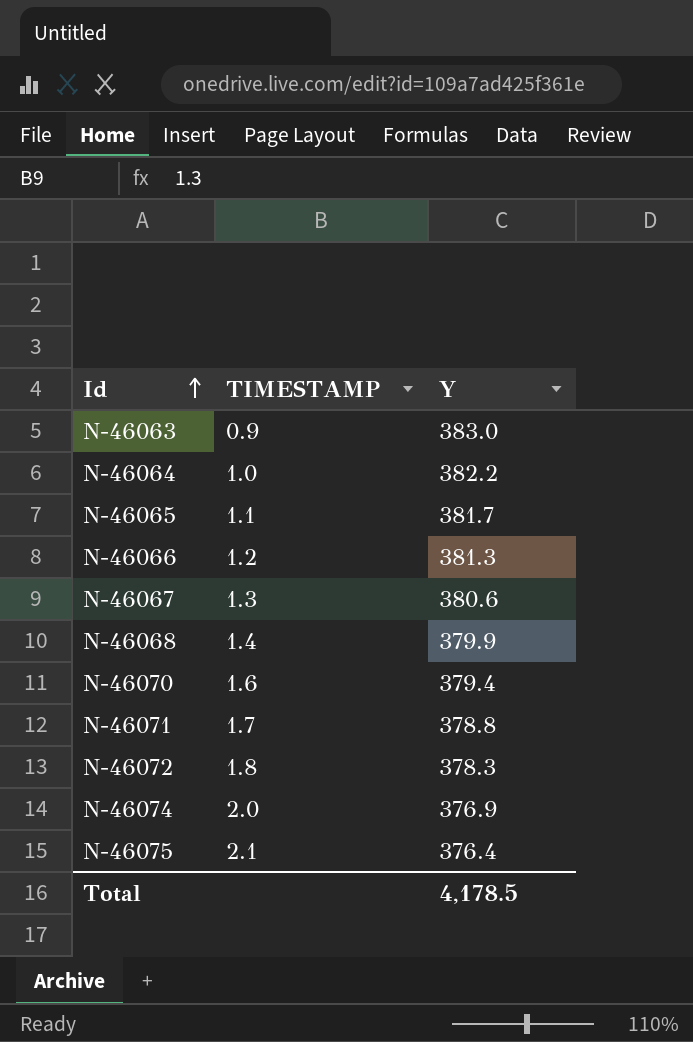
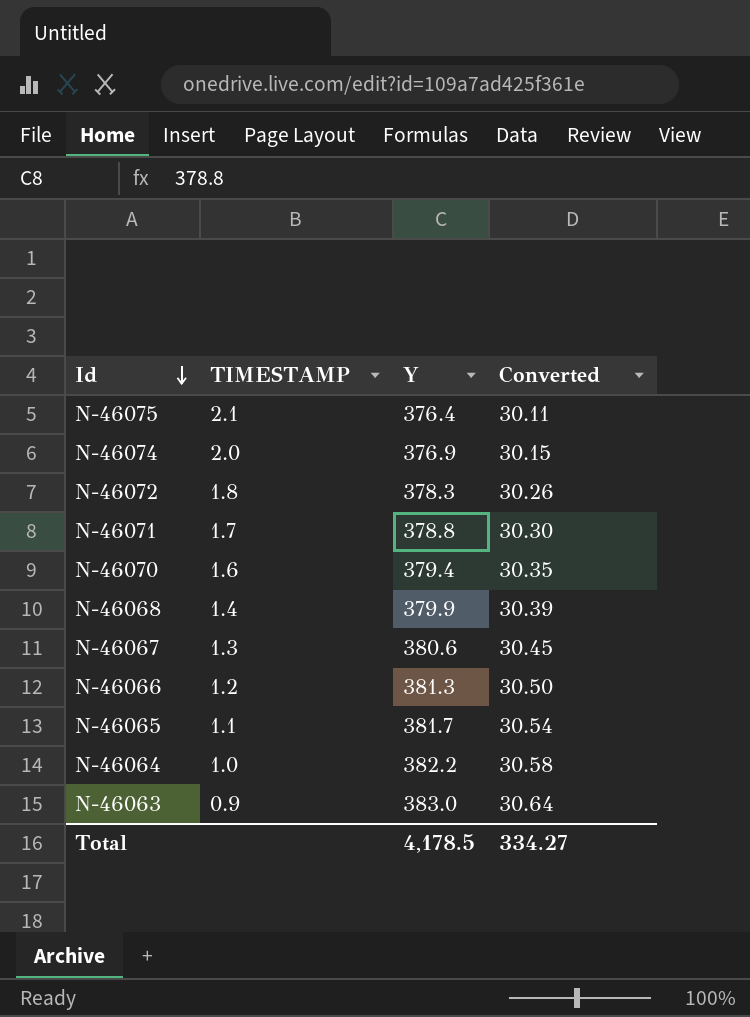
row order: Id ascending -> Id descending
column Converted | formula: none -> [Y] * 0.08

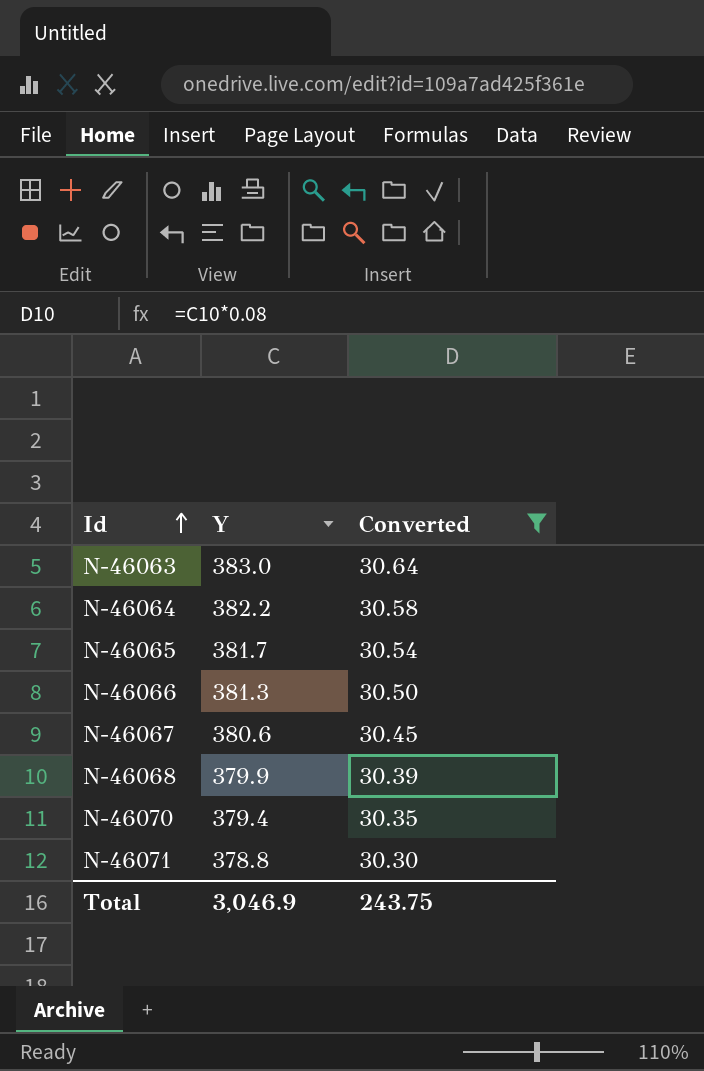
filter: none -> Converted >= 30.30
row order: Id descending -> Id ascending
column TIMESTAMP | position: 2 -> none
Total | Y: 4,178.5 -> 3,046.9
Total | Converted: 334.27 -> 243.75

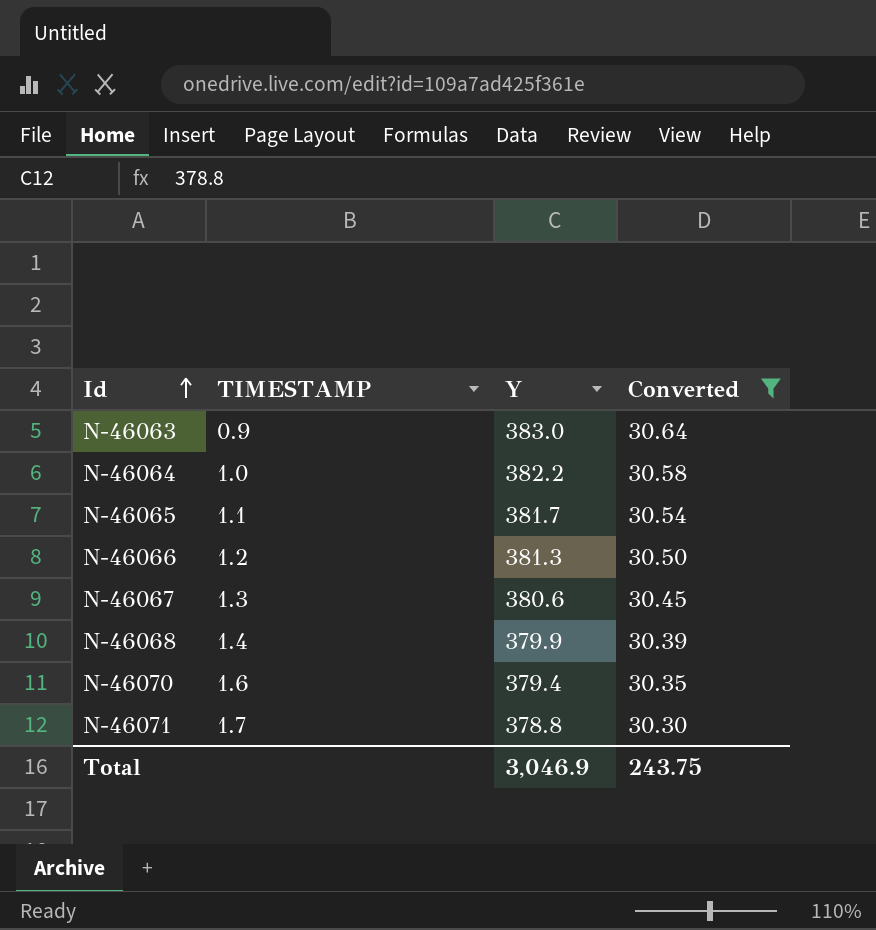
column TIMESTAMP | position: none -> 2

